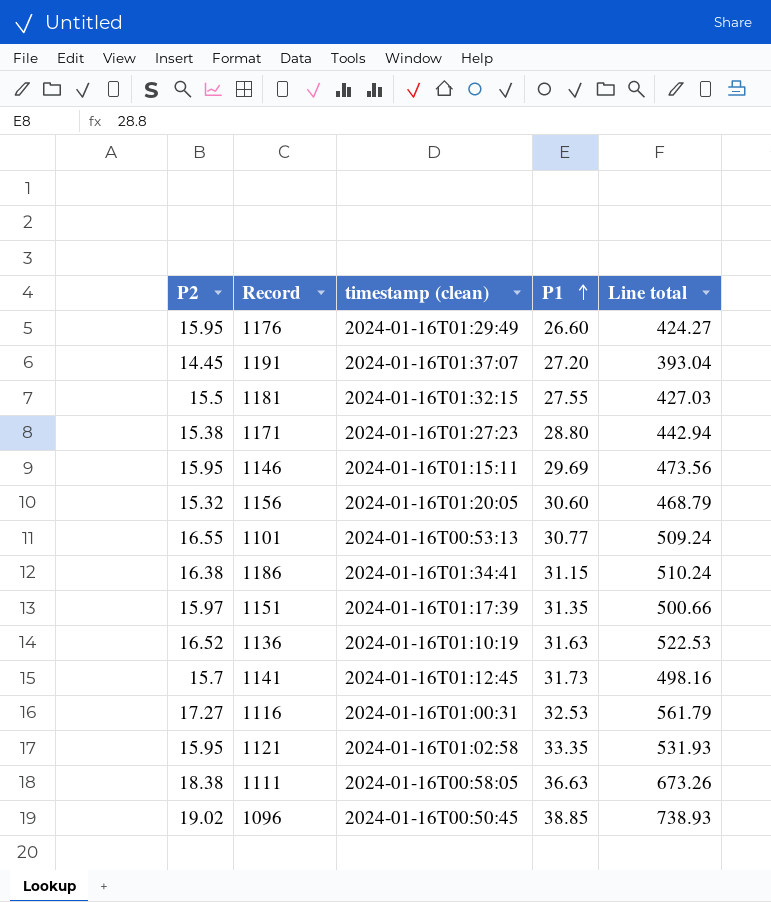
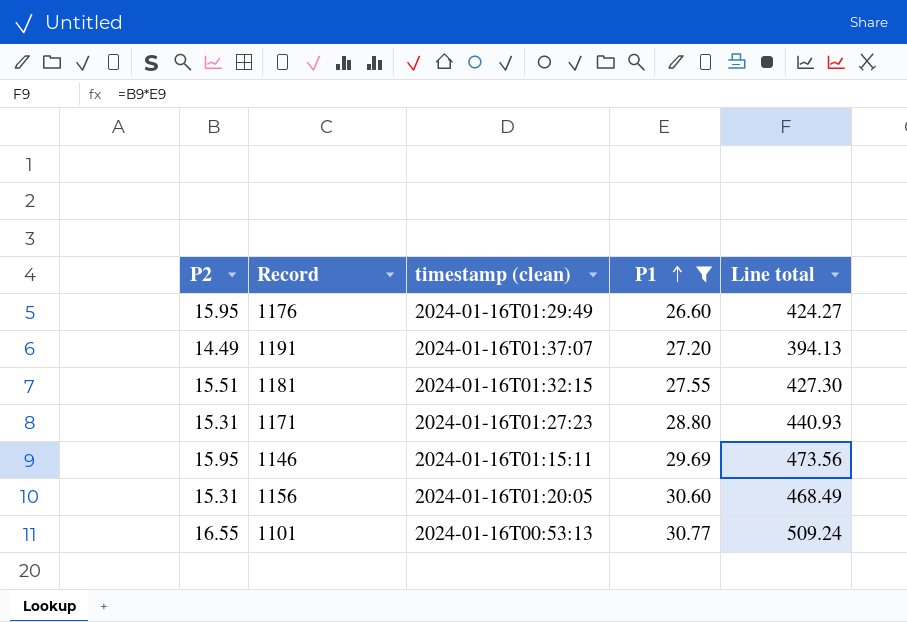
filter: none -> P1 <= 30.77
1191 | P2: 14.45 -> 14.49
1191 | Line total: 393.04 -> 394.13
1181 | P2: 15.5 -> 15.51
1181 | Line total: 427.03 -> 427.30
1171 | P2: 15.38 -> 15.31
1171 | Line total: 442.94 -> 440.93
1156 | P2: 15.32 -> 15.31
1156 | Line total: 468.79 -> 468.49

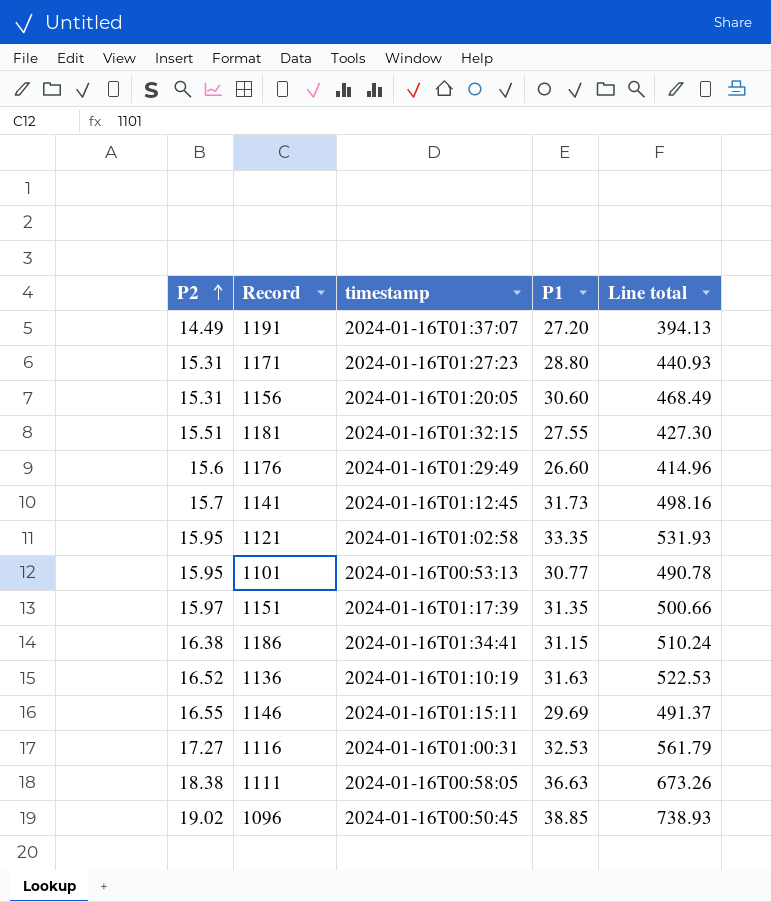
filter: P1 <= 30.77 -> none
row order: P1 ascending -> P2 ascending
column name: timestamp (clean) -> timestamp
1176 | P2: 15.95 -> 15.6
1176 | Line total: 424.27 -> 414.96
1101 | P2: 16.55 -> 15.95
1101 | Line total: 509.24 -> 490.78
1146 | P2: 15.95 -> 16.55
1146 | Line total: 473.56 -> 491.37

